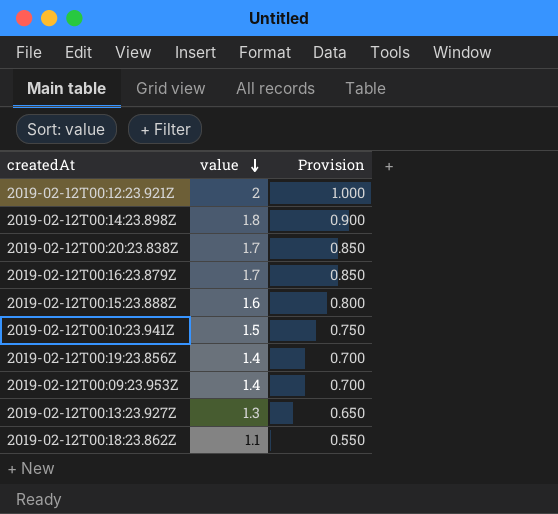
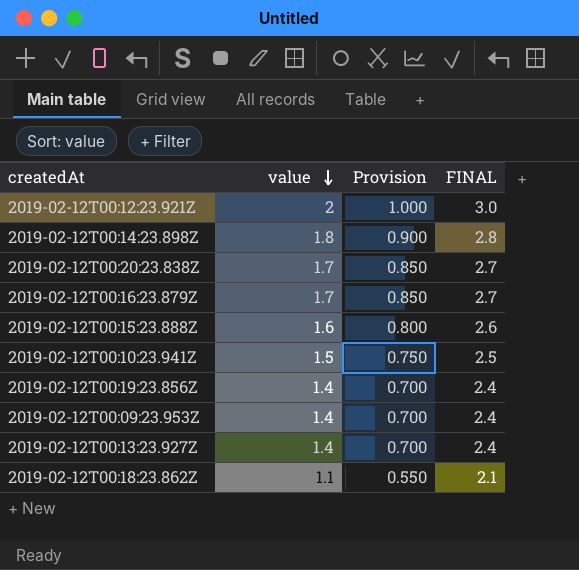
column FINAL | formula: none -> [value] + 1
2019-02-12T00:13:23.927Z | value: 1.3 -> 1.4
2019-02-12T00:13:23.927Z | Provision: 0.650 -> 0.700

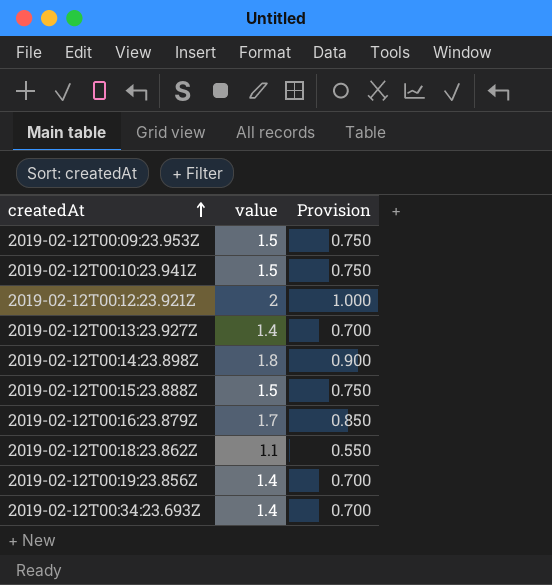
row order: value descending -> createdAt ascending
column FINAL | formula: [value] + 1 -> none
row 2019-02-12T00:20:23.838Z: 1.7 | 0.850 | 2.7 -> none
2019-02-12T00:09:23.953Z | value: 1.4 -> 1.5
2019-02-12T00:09:23.953Z | Provision: 0.700 -> 0.750
2019-02-12T00:15:23.888Z | value: 1.6 -> 1.5
2019-02-12T00:15:23.888Z | Provision: 0.800 -> 0.750
row 2019-02-12T00:34:23.693Z: none -> 1.4 | 0.700

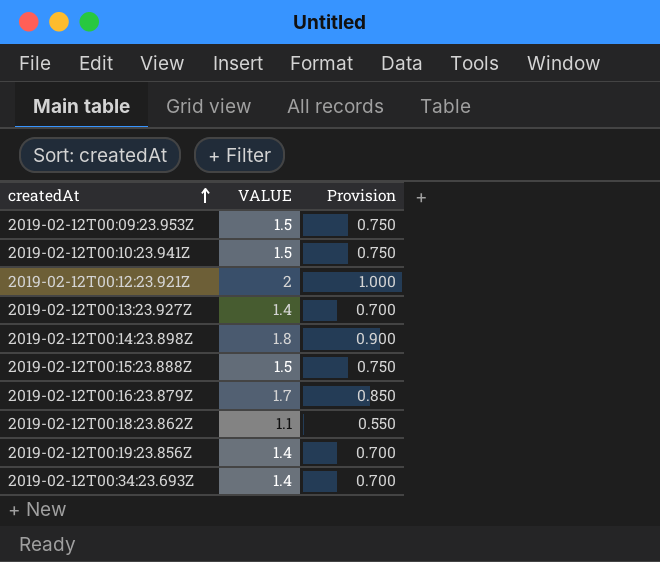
column name: value -> VALUE

